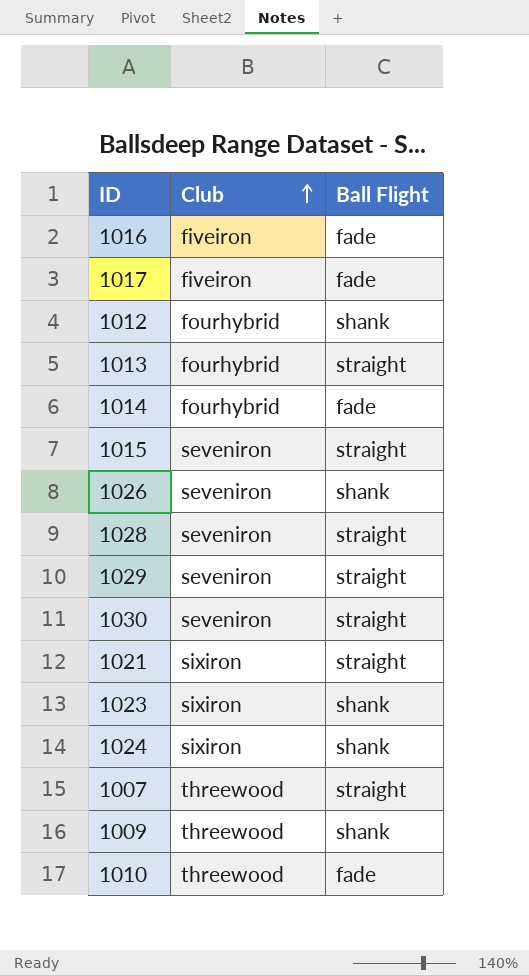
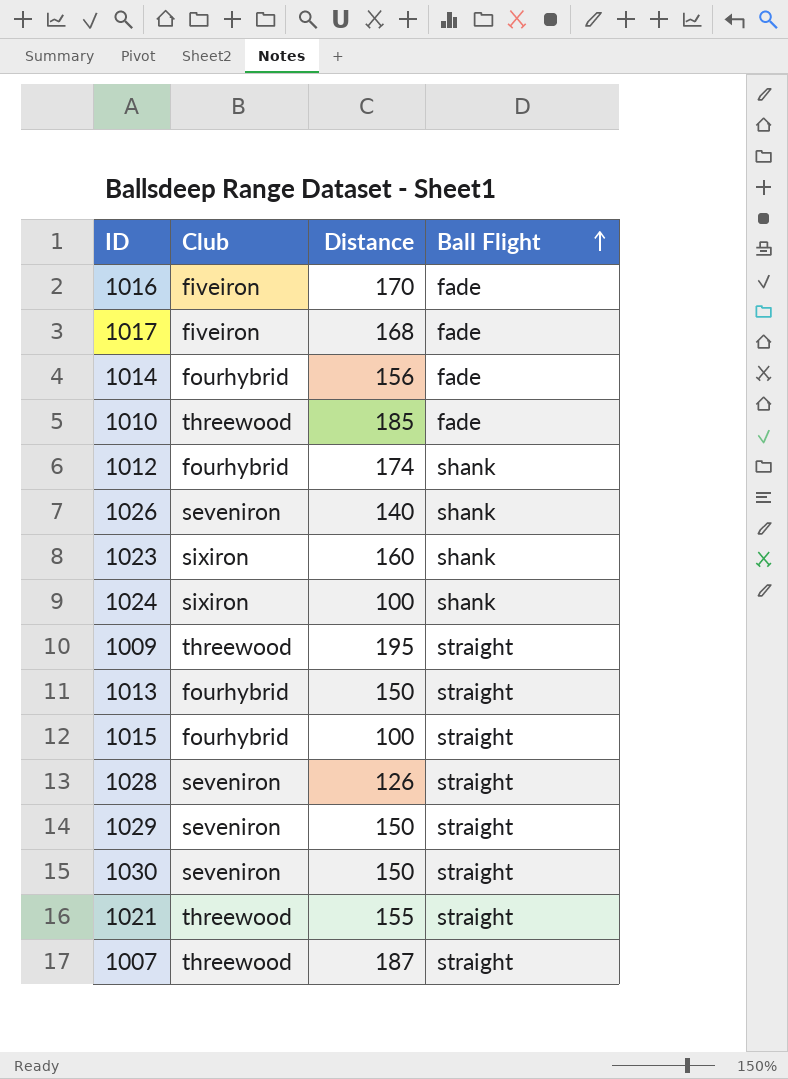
row order: Club ascending -> Ball Flight ascending
column Distance | position: none -> 3
1009 | Ball Flight: shank -> straight
1015 | Club: seveniron -> fourhybrid
1021 | Club: sixiron -> threewood

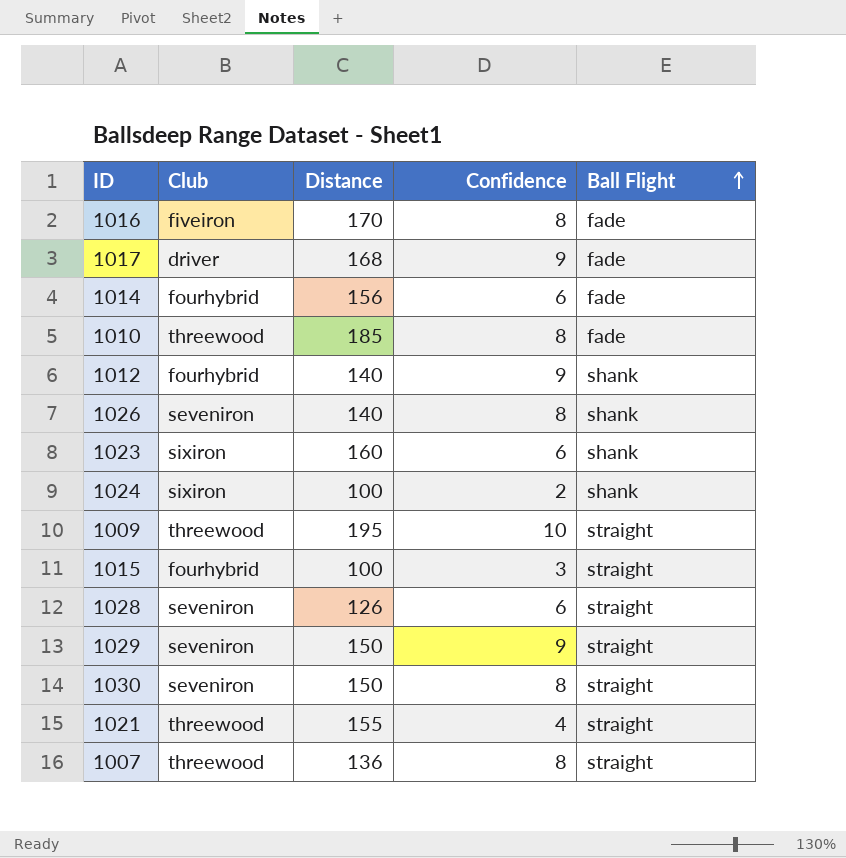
column Confidence | position: none -> 4
row 1013: fourhybrid | 150 | straight -> none
1017 | Club: fiveiron -> driver
1012 | Distance: 174 -> 140
1007 | Distance: 187 -> 136

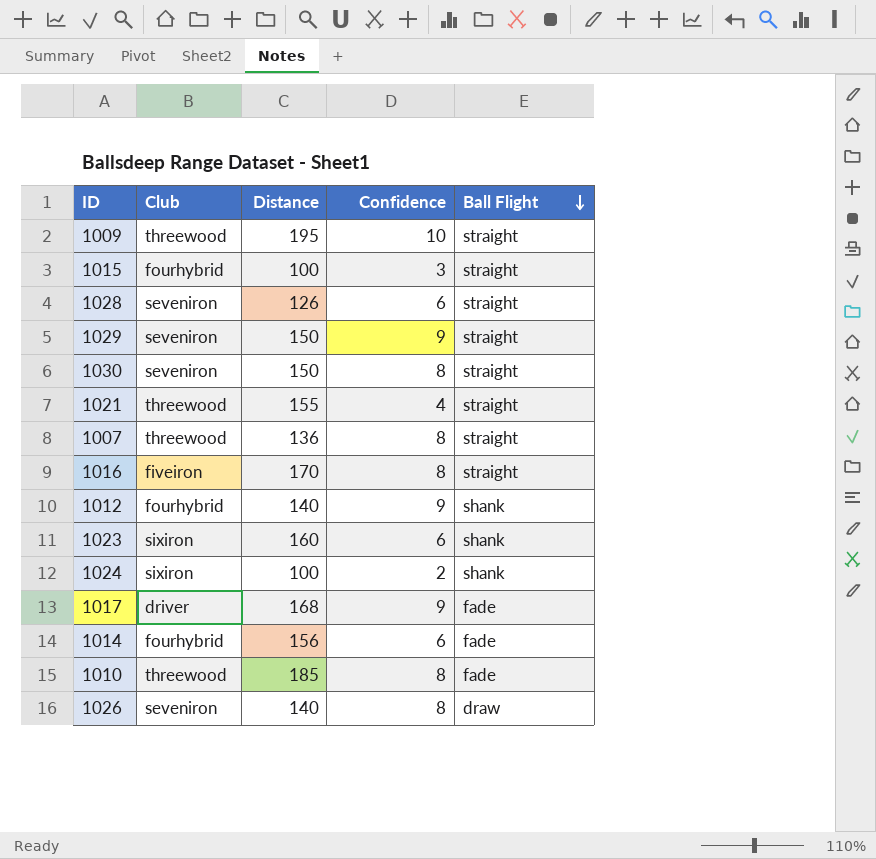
row order: Ball Flight ascending -> Ball Flight descending
1016 | Ball Flight: fade -> straight
1026 | Ball Flight: shank -> draw

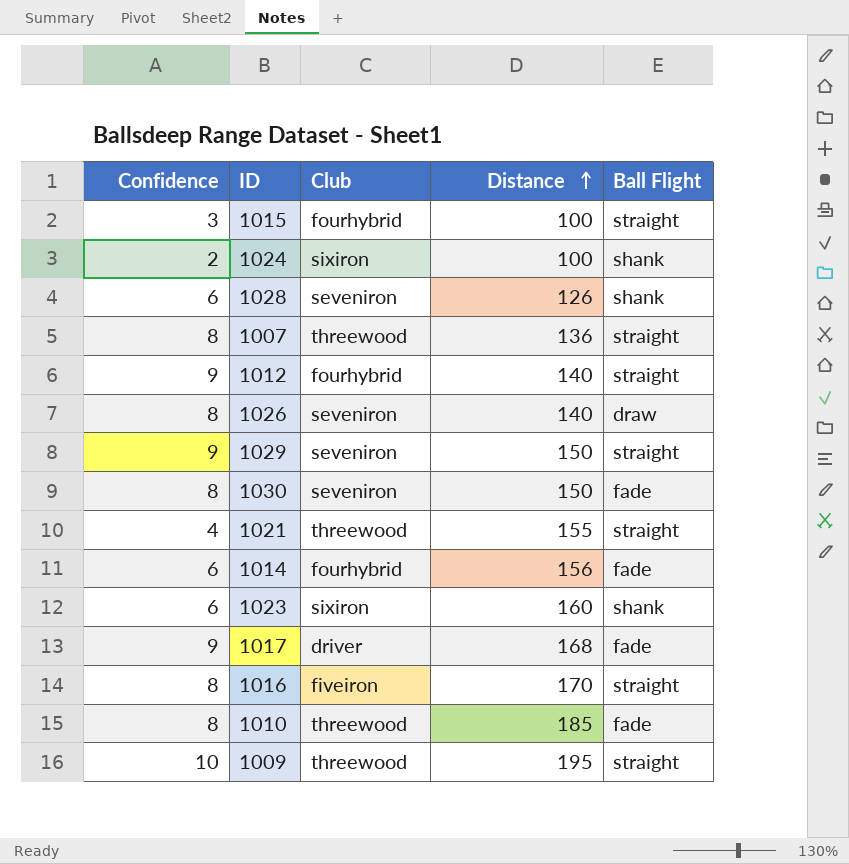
row order: Ball Flight descending -> Distance ascending
column Confidence | position: 4 -> 1
1028 | Ball Flight: straight -> shank
1012 | Ball Flight: shank -> straight
1030 | Ball Flight: straight -> fade

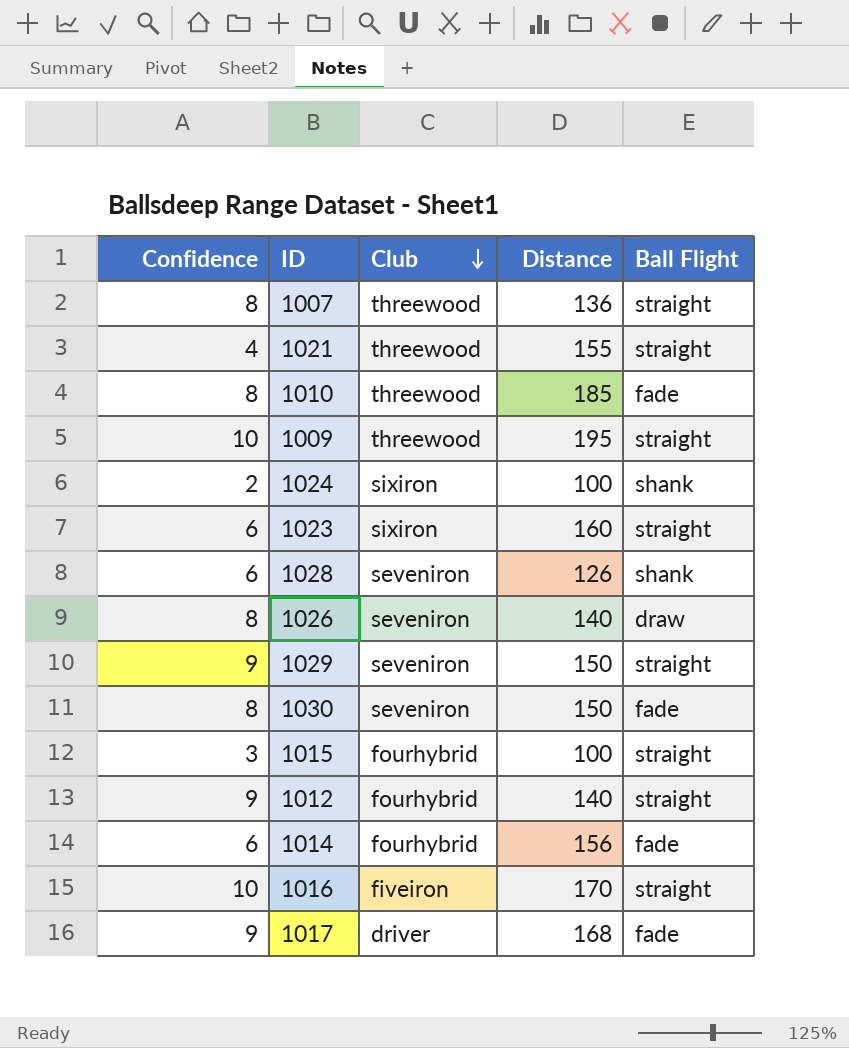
row order: Distance ascending -> Club descending
1023 | Ball Flight: shank -> straight
1016 | Confidence: 8 -> 10

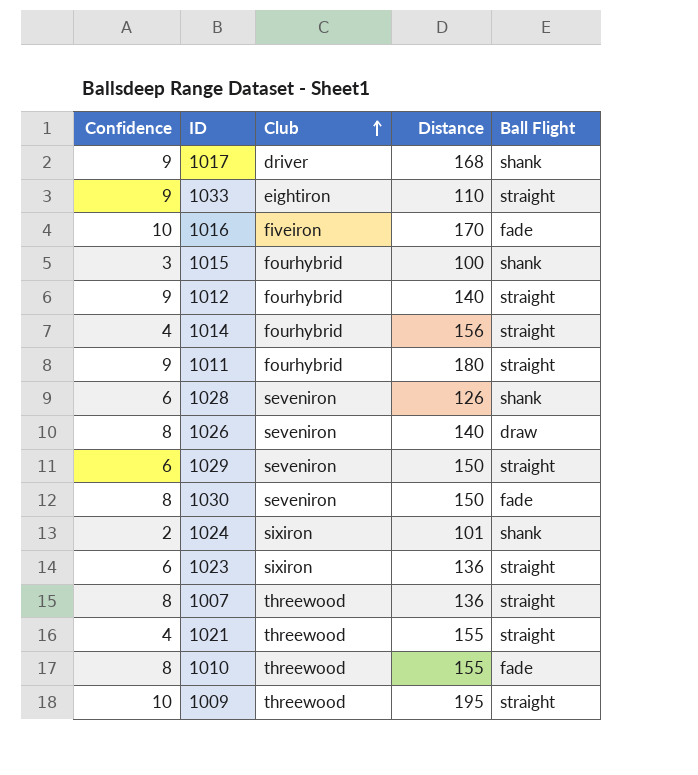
row order: Club descending -> Club ascending
1017 | Ball Flight: fade -> shank
row 1033: none -> 9 | eightiron | 110 | straight
1016 | Ball Flight: straight -> fade
1015 | Ball Flight: straight -> shank
1014 | Confidence: 6 -> 4
1014 | Ball Flight: fade -> straight
row 1011: none -> 9 | fourhybrid | 180 | straight
1029 | Confidence: 9 -> 6
1024 | Distance: 100 -> 101
1023 | Distance: 160 -> 136
1010 | Distance: 185 -> 155

